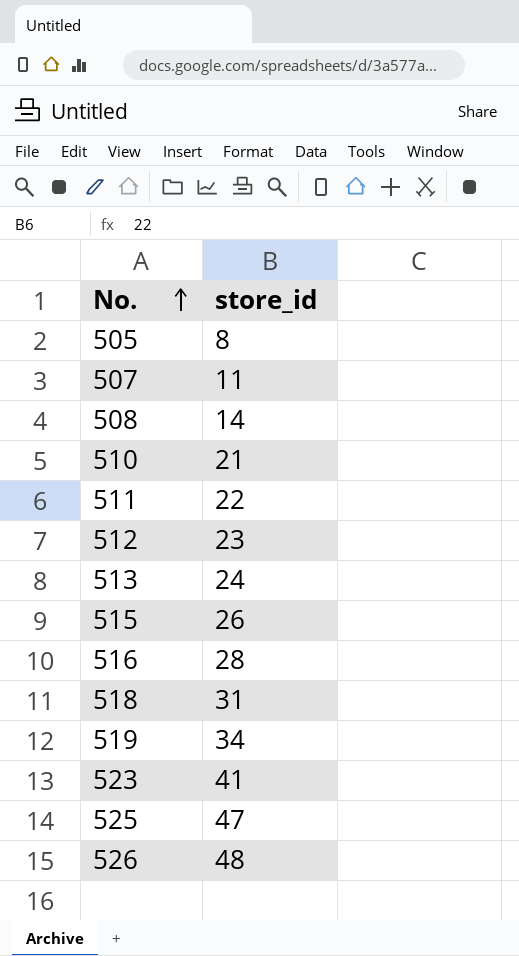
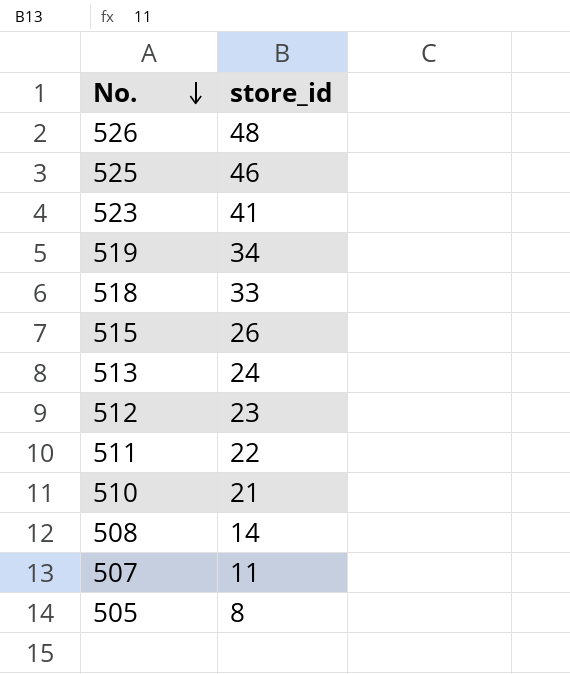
row order: No. ascending -> No. descending
row 516: 28 -> none
525 | store_id: 47 -> 46
518 | store_id: 31 -> 33

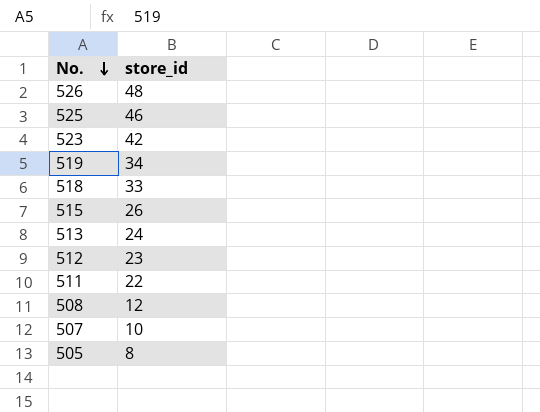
row 510: 21 -> none
523 | store_id: 41 -> 42
508 | store_id: 14 -> 12
507 | store_id: 11 -> 10

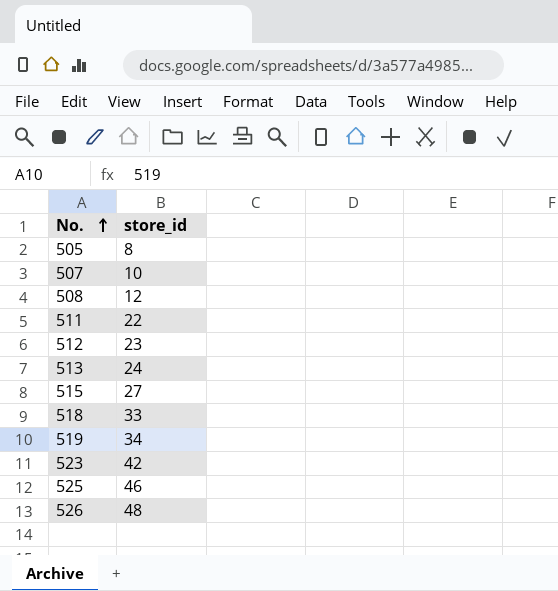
row order: No. descending -> No. ascending
515 | store_id: 26 -> 27

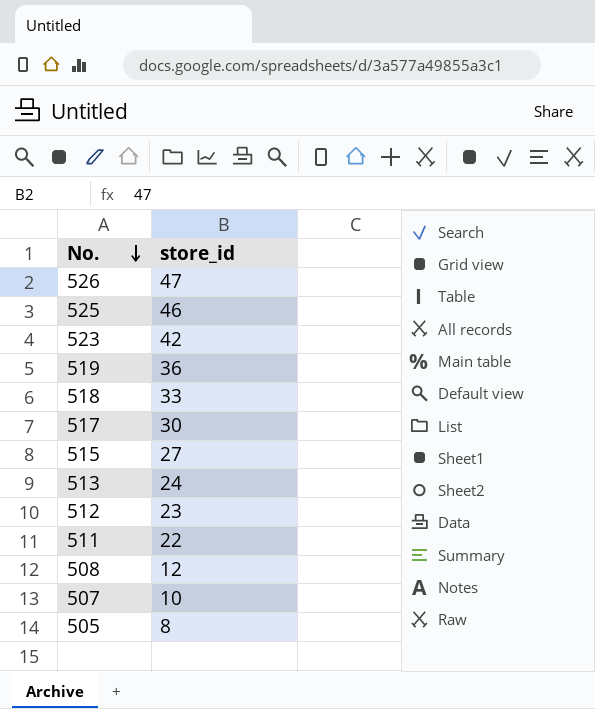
row order: No. ascending -> No. descending
526 | store_id: 48 -> 47
519 | store_id: 34 -> 36
row 517: none -> 30

